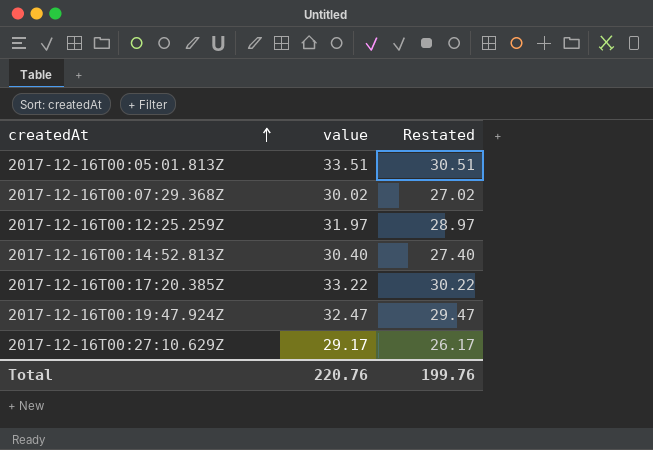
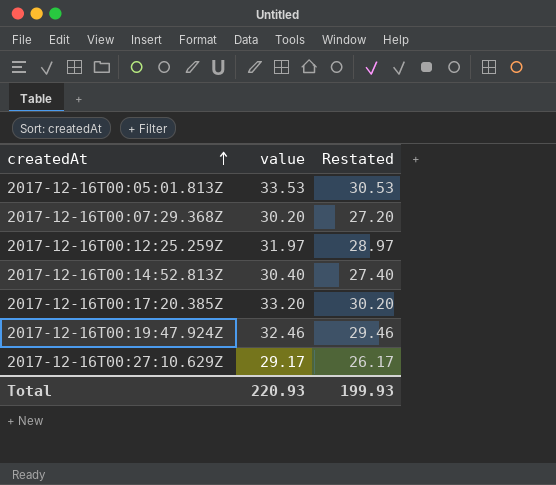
2017-12-16T00:05:01.813Z | value: 33.51 -> 33.53
2017-12-16T00:05:01.813Z | Restated: 30.51 -> 30.53
2017-12-16T00:07:29.368Z | value: 30.02 -> 30.20
2017-12-16T00:07:29.368Z | Restated: 27.02 -> 27.20
2017-12-16T00:17:20.385Z | value: 33.22 -> 33.20
2017-12-16T00:17:20.385Z | Restated: 30.22 -> 30.20
2017-12-16T00:19:47.924Z | value: 32.47 -> 32.46
2017-12-16T00:19:47.924Z | Restated: 29.47 -> 29.46
Total | value: 220.76 -> 220.93
Total | Restated: 199.76 -> 199.93

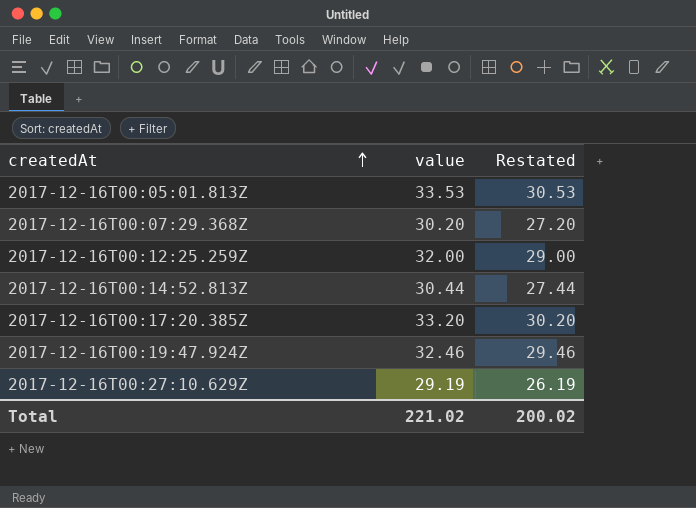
2017-12-16T00:12:25.259Z | value: 31.97 -> 32.00
2017-12-16T00:12:25.259Z | Restated: 28.97 -> 29.00
2017-12-16T00:14:52.813Z | value: 30.40 -> 30.44
2017-12-16T00:14:52.813Z | Restated: 27.40 -> 27.44
2017-12-16T00:27:10.629Z | value: 29.17 -> 29.19
2017-12-16T00:27:10.629Z | Restated: 26.17 -> 26.19
Total | value: 220.93 -> 221.02
Total | Restated: 199.93 -> 200.02

